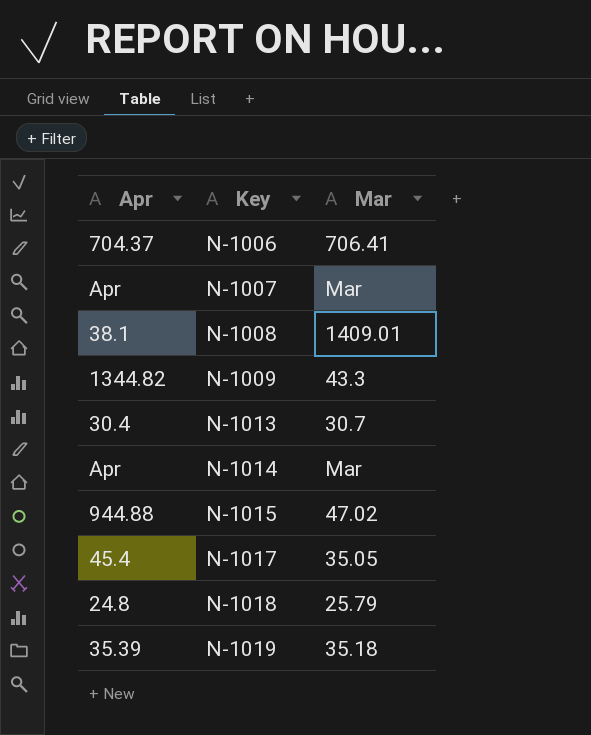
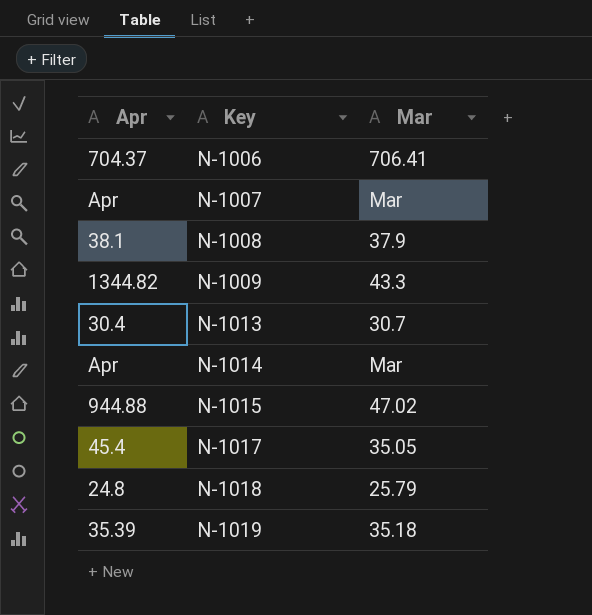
N-1008 | Mar: 1409.01 -> 37.9

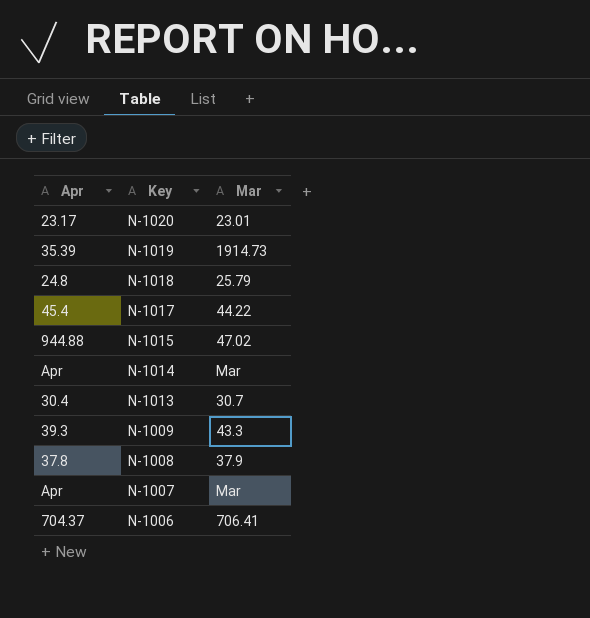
row order: Key ascending -> Key descending
row N-1020: none -> 23.17 | 23.01
N-1019 | Mar: 35.18 -> 1914.73
N-1017 | Mar: 35.05 -> 44.22
N-1009 | Apr: 1344.82 -> 39.3
N-1008 | Apr: 38.1 -> 37.8

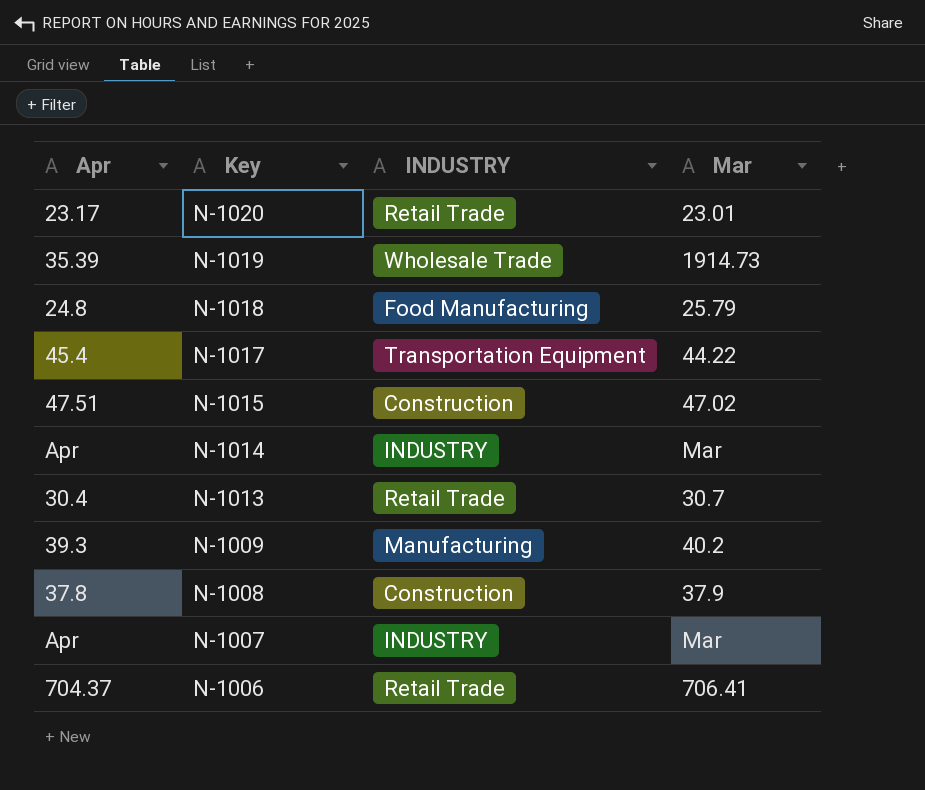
column INDUSTRY | position: none -> 3
N-1015 | Apr: 944.88 -> 47.51
N-1009 | Mar: 43.3 -> 40.2

